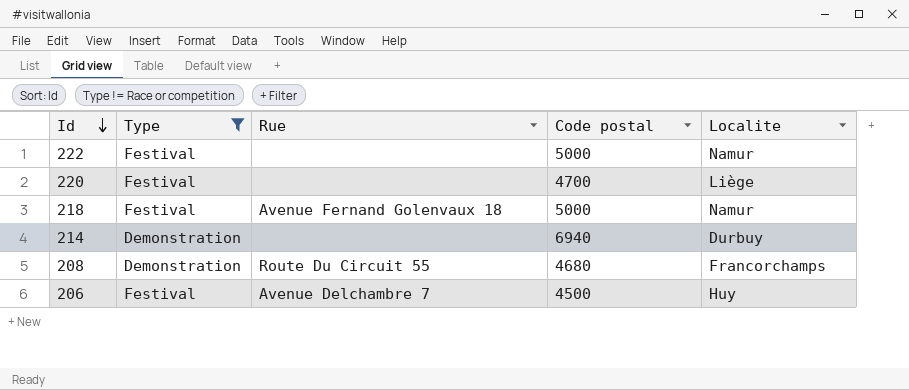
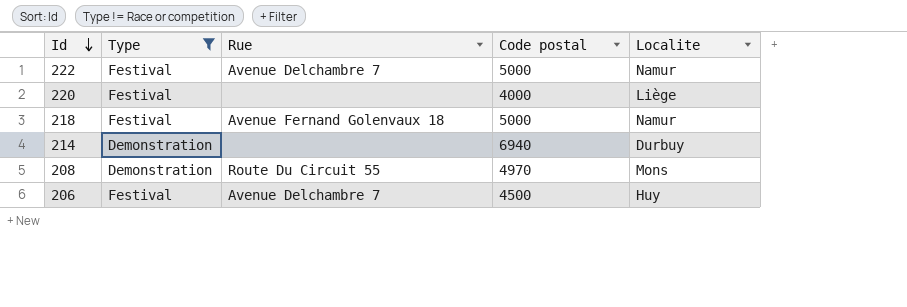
222 | Rue: none -> Avenue Delchambre 7
220 | Code postal: 4700 -> 4000
208 | Code postal: 4680 -> 4970
208 | Localite: Francorchamps -> Mons

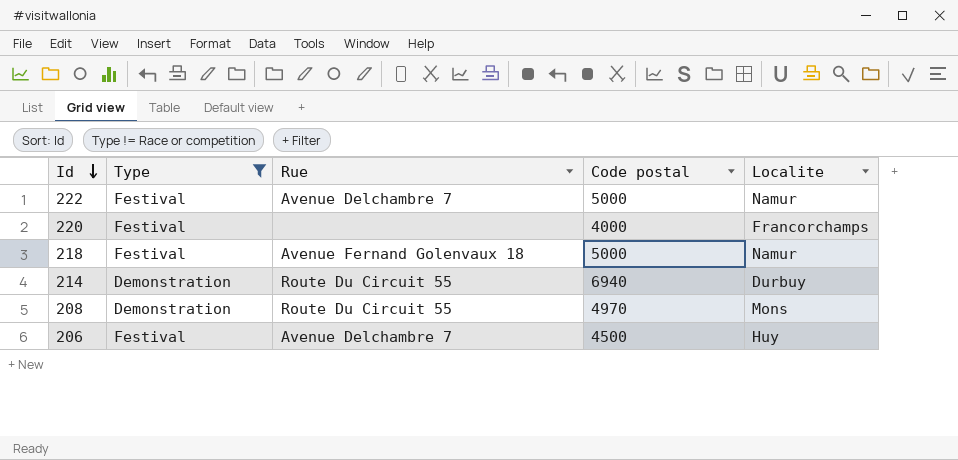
220 | Localite: Liège -> Francorchamps
214 | Rue: none -> Route Du Circuit 55

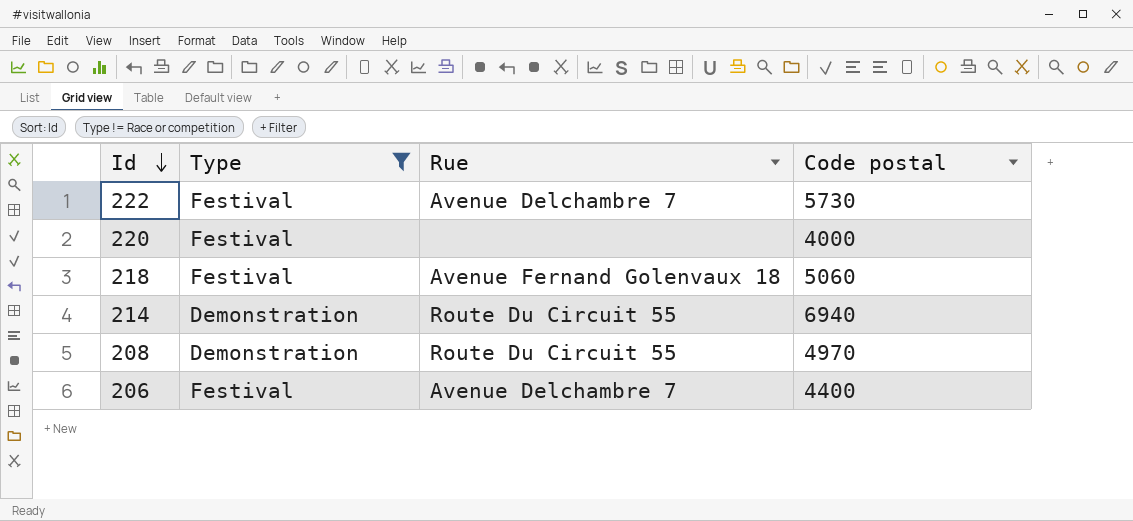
column Localite | position: 5 -> none
222 | Code postal: 5000 -> 5730
218 | Code postal: 5000 -> 5060
206 | Code postal: 4500 -> 4400

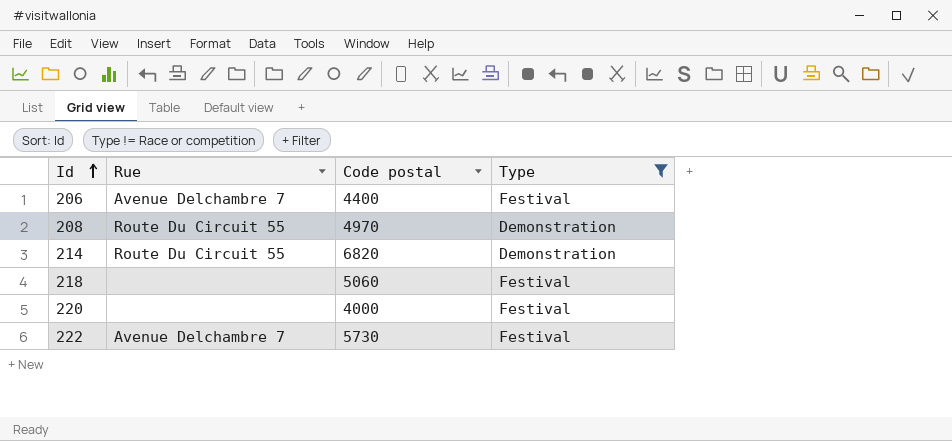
row order: Id descending -> Id ascending
column Type | position: 2 -> 4
214 | Code postal: 6940 -> 6820
218 | Rue: Avenue Fernand Golenvaux 18 -> none

